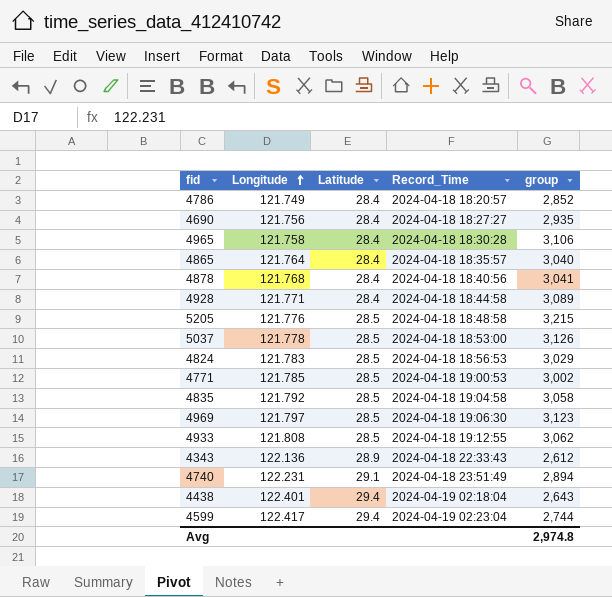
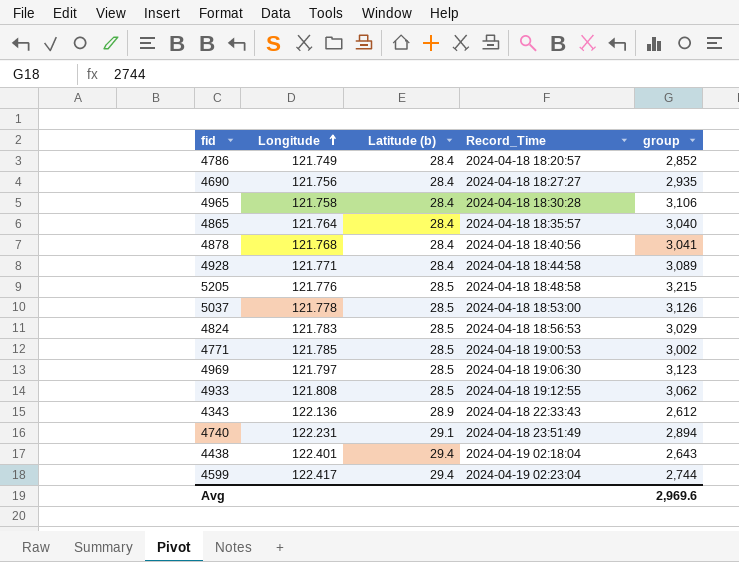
column name: Latitude -> Latitude (b)
row 4835: 121.792 | 28.5 | 2024-04-18 19:04:58 | 3,058 -> none
Avg | group: 2,974.8 -> 2,969.6

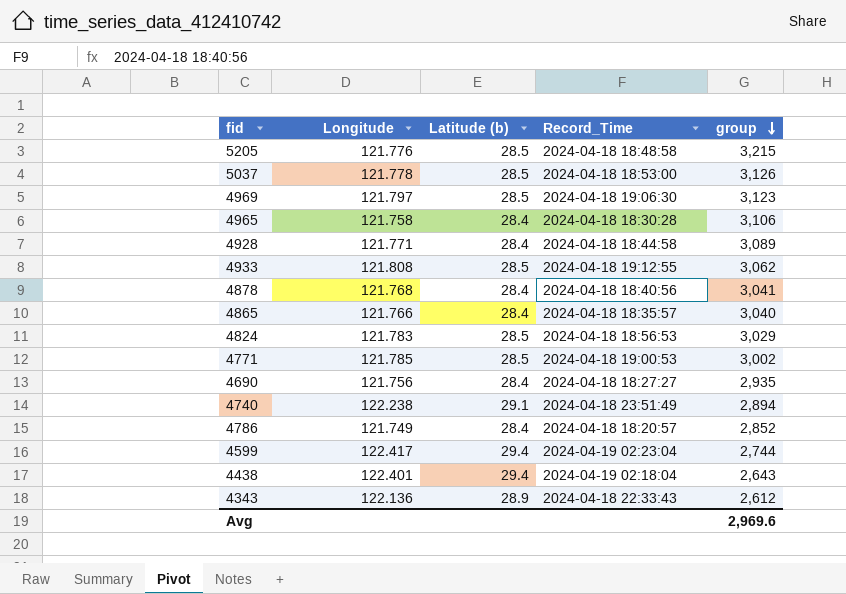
row order: Longitude ascending -> group descending
4865 | Longitude: 121.764 -> 121.766
4740 | Longitude: 122.231 -> 122.238

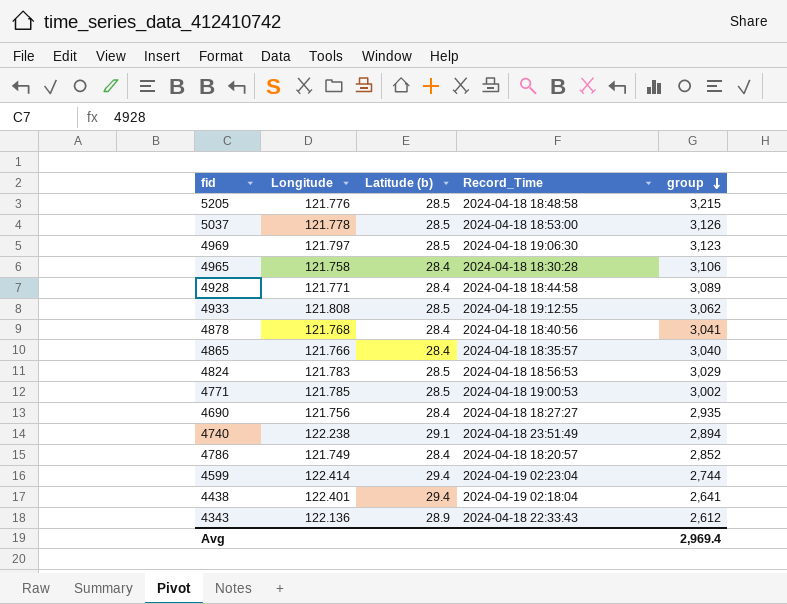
4599 | Longitude: 122.417 -> 122.414
4438 | group: 2,643 -> 2,641
Avg | group: 2,969.6 -> 2,969.4

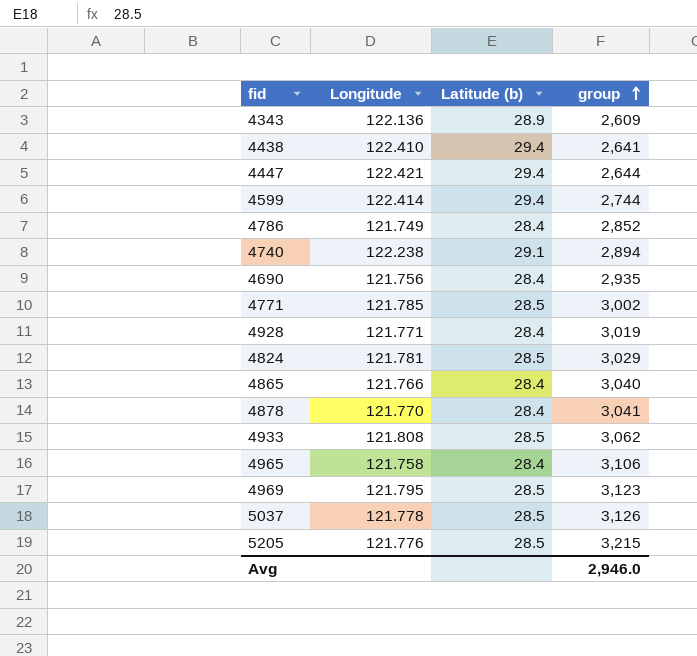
row order: group descending -> group ascending
column Record_Time | position: 4 -> none
4343 | group: 2,612 -> 2,609
4438 | Longitude: 122.401 -> 122.410
row 4447: none -> 122.421 | 29.4 | 2,644
4928 | group: 3,089 -> 3,019
4824 | Longitude: 121.783 -> 121.781
4878 | Longitude: 121.768 -> 121.770
4969 | Longitude: 121.797 -> 121.795
Avg | group: 2,969.4 -> 2,946.0

